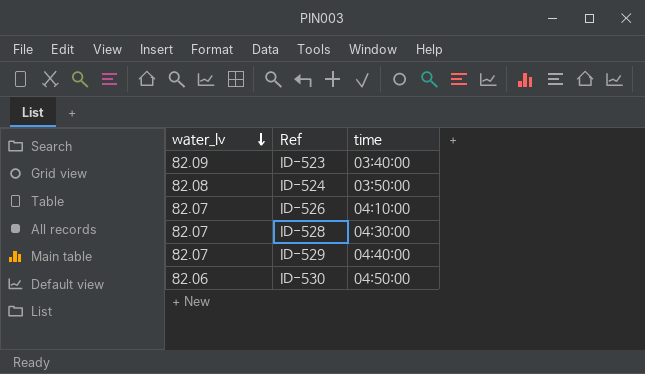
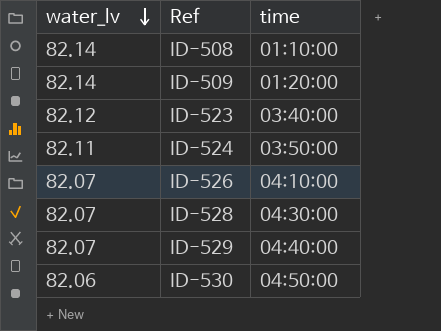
row ID-508: none -> 82.14 | 01:10:00
row ID-509: none -> 82.14 | 01:20:00
ID-523 | water_lv: 82.09 -> 82.12
ID-524 | water_lv: 82.08 -> 82.11

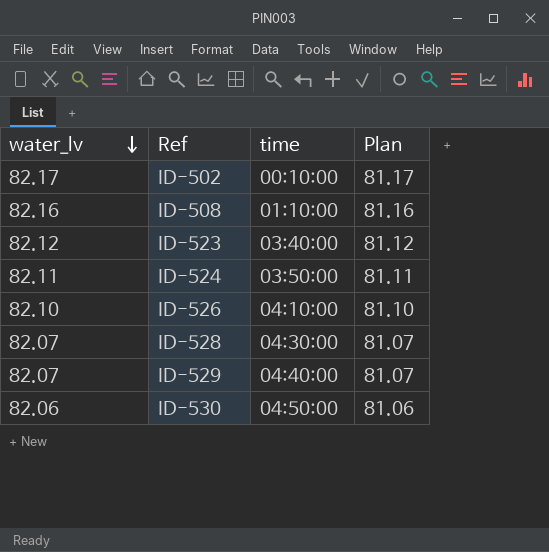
column Plan | formula: none -> [water_lv] - 1
row ID-509: 82.14 | 01:20:00 -> none
row ID-502: none -> 82.17 | 00:10:00 | 81.17
ID-508 | water_lv: 82.14 -> 82.16
ID-526 | water_lv: 82.07 -> 82.10

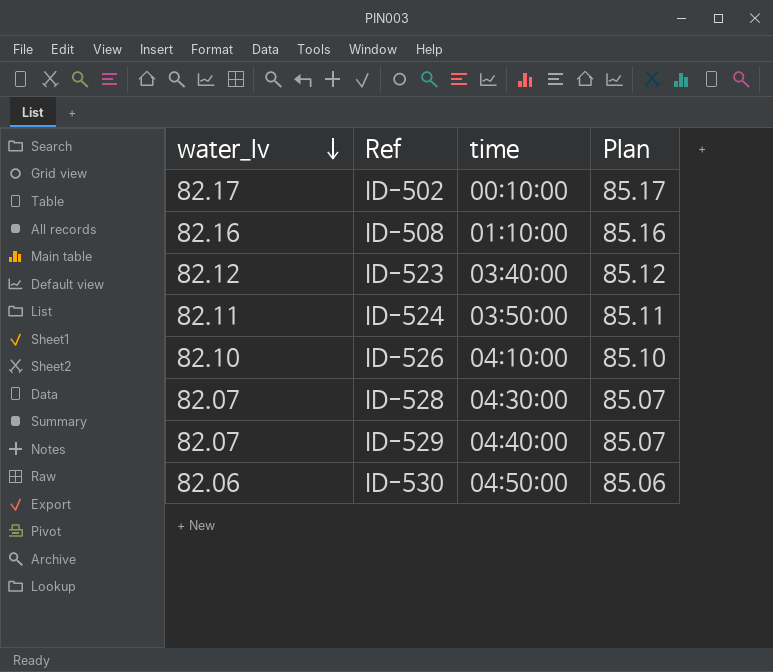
column Plan | formula: [water_lv] - 1 -> [water_lv] + 3

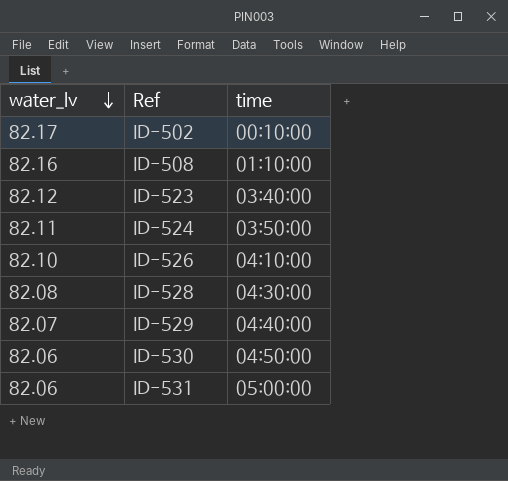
column Plan | formula: [water_lv] + 3 -> none
ID-528 | water_lv: 82.07 -> 82.08
row ID-531: none -> 82.06 | 05:00:00

